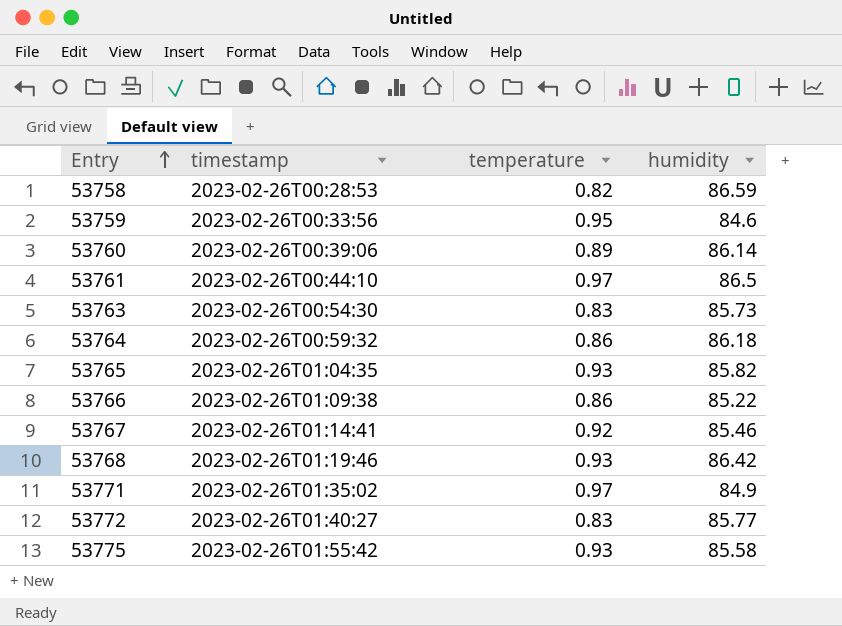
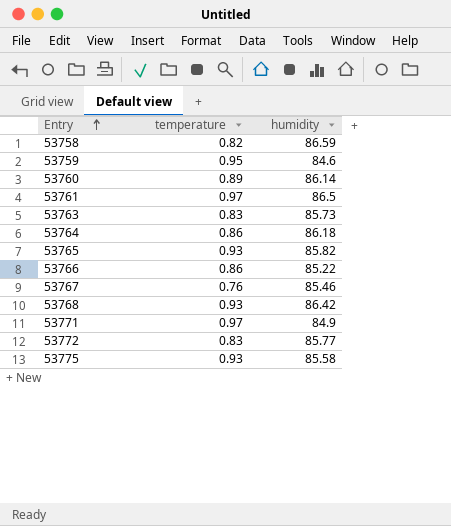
column timestamp | position: 2 -> none
53767 | temperature: 0.92 -> 0.76

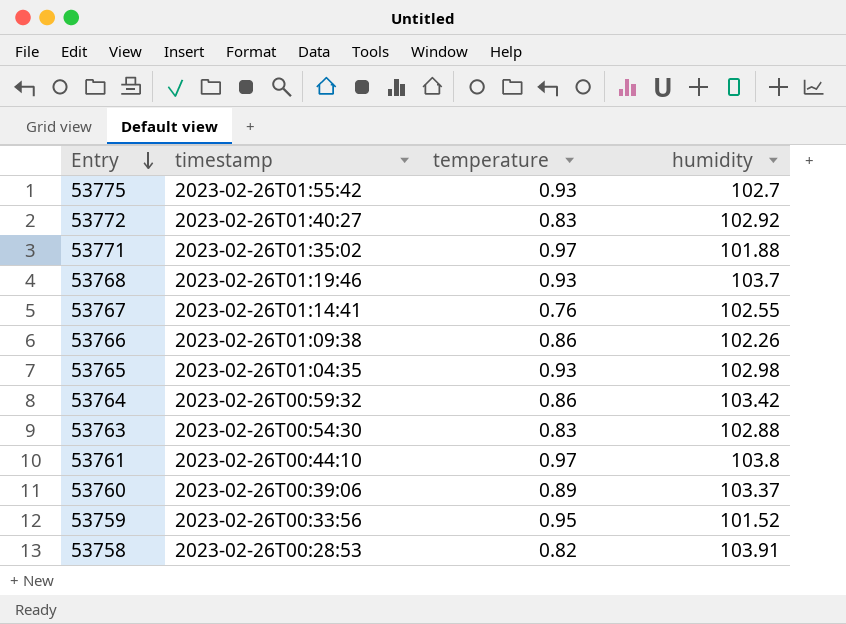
row order: Entry ascending -> Entry descending
column timestamp | position: none -> 2
53775 | humidity: 85.58 -> 102.7
53772 | humidity: 85.77 -> 102.92
53771 | humidity: 84.9 -> 101.88
53768 | humidity: 86.42 -> 103.7
53767 | humidity: 85.46 -> 102.55
53766 | humidity: 85.22 -> 102.26
53765 | humidity: 85.82 -> 102.98
53764 | humidity: 86.18 -> 103.42
53763 | humidity: 85.73 -> 102.88
53761 | humidity: 86.5 -> 103.8
53760 | humidity: 86.14 -> 103.37
53759 | humidity: 84.6 -> 101.52
53758 | humidity: 86.59 -> 103.91

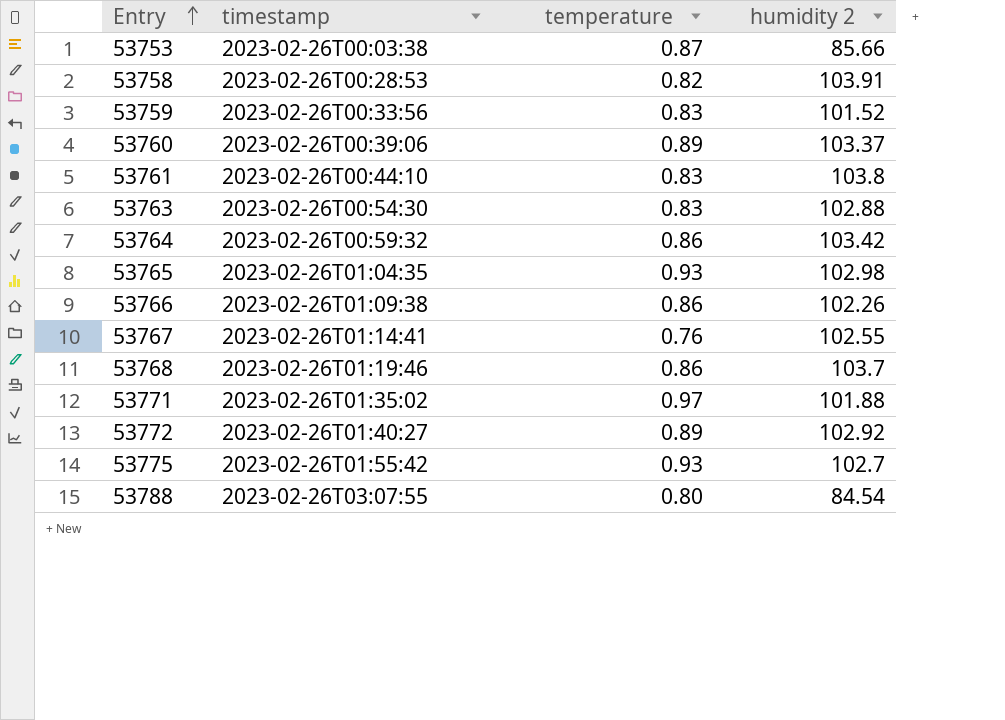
row order: Entry descending -> Entry ascending
column name: humidity -> humidity 2
row 53753: none -> 2023-02-26T00:03:38 | 0.87 | 85.66
53759 | temperature: 0.95 -> 0.83
53761 | temperature: 0.97 -> 0.83
53768 | temperature: 0.93 -> 0.86
53772 | temperature: 0.83 -> 0.89
row 53788: none -> 2023-02-26T03:07:55 | 0.80 | 84.54

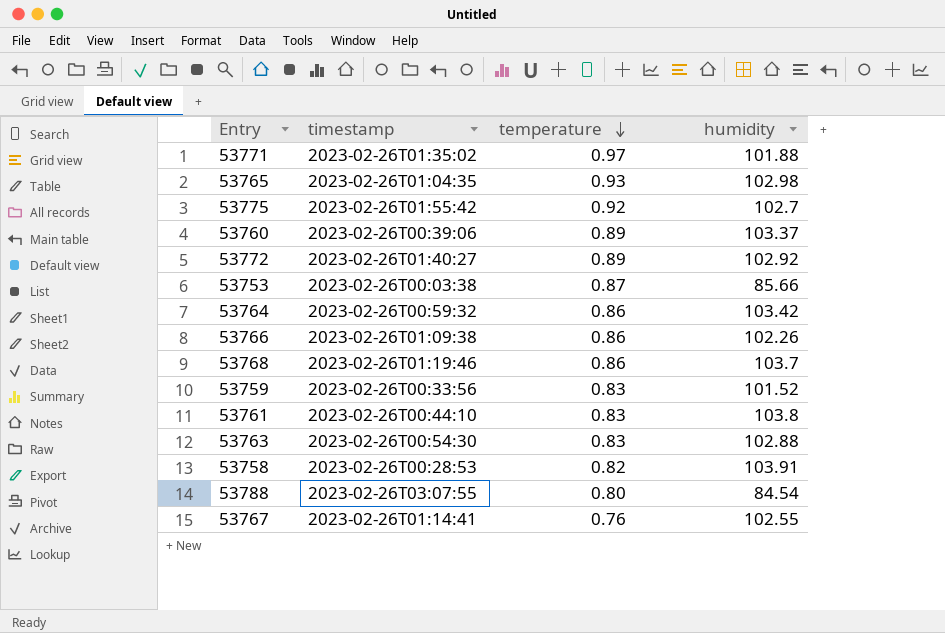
row order: Entry ascending -> temperature descending
column name: humidity 2 -> humidity
53775 | temperature: 0.93 -> 0.92

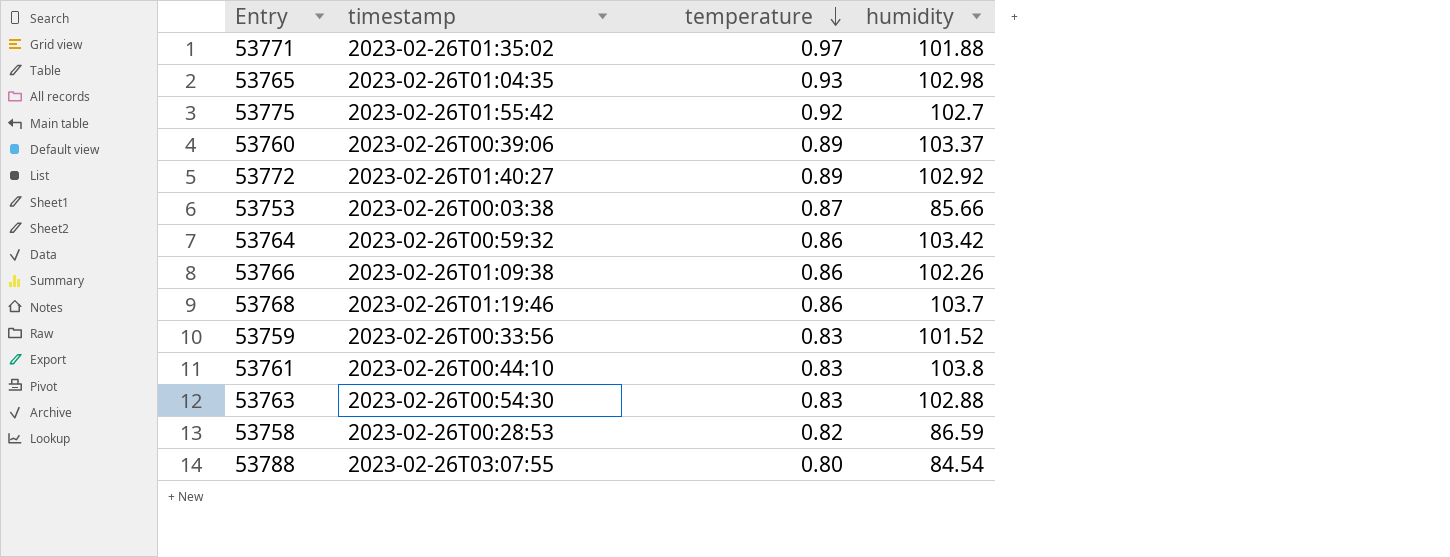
row 53767: 2023-02-26T01:14:41 | 0.76 | 102.55 -> none
53758 | humidity: 103.91 -> 86.59

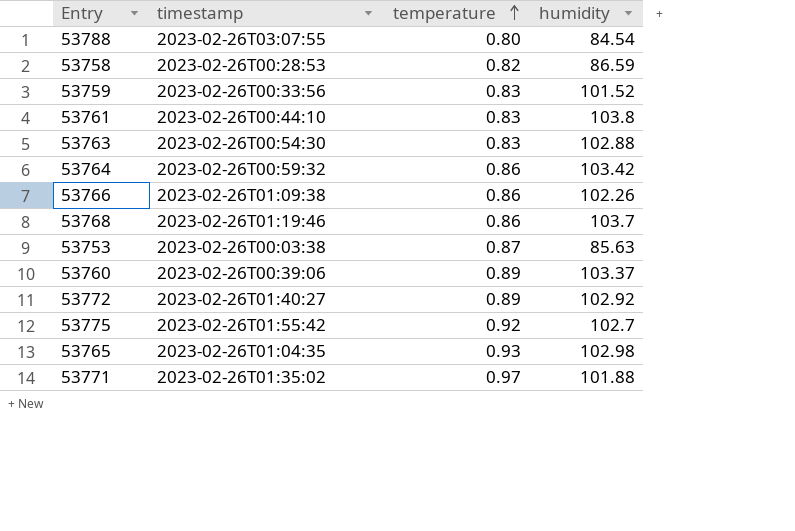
row order: temperature descending -> temperature ascending
53753 | humidity: 85.66 -> 85.63

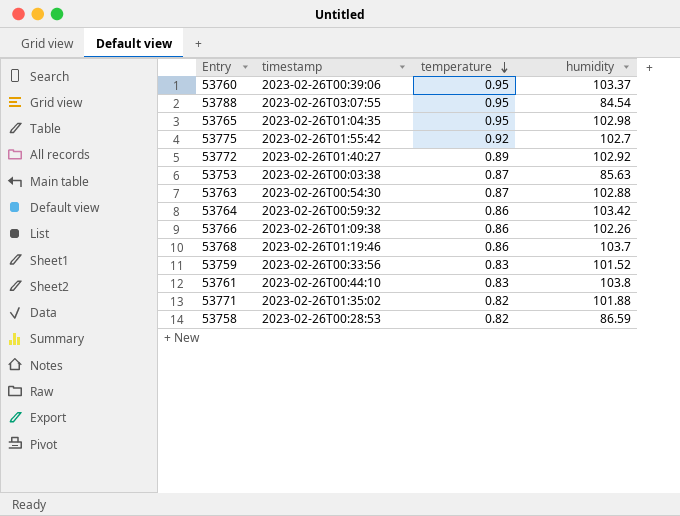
row order: temperature ascending -> temperature descending
53760 | temperature: 0.89 -> 0.95
53788 | temperature: 0.80 -> 0.95
53765 | temperature: 0.93 -> 0.95
53763 | temperature: 0.83 -> 0.87
53771 | temperature: 0.97 -> 0.82

